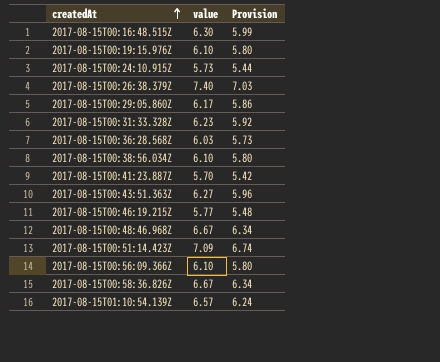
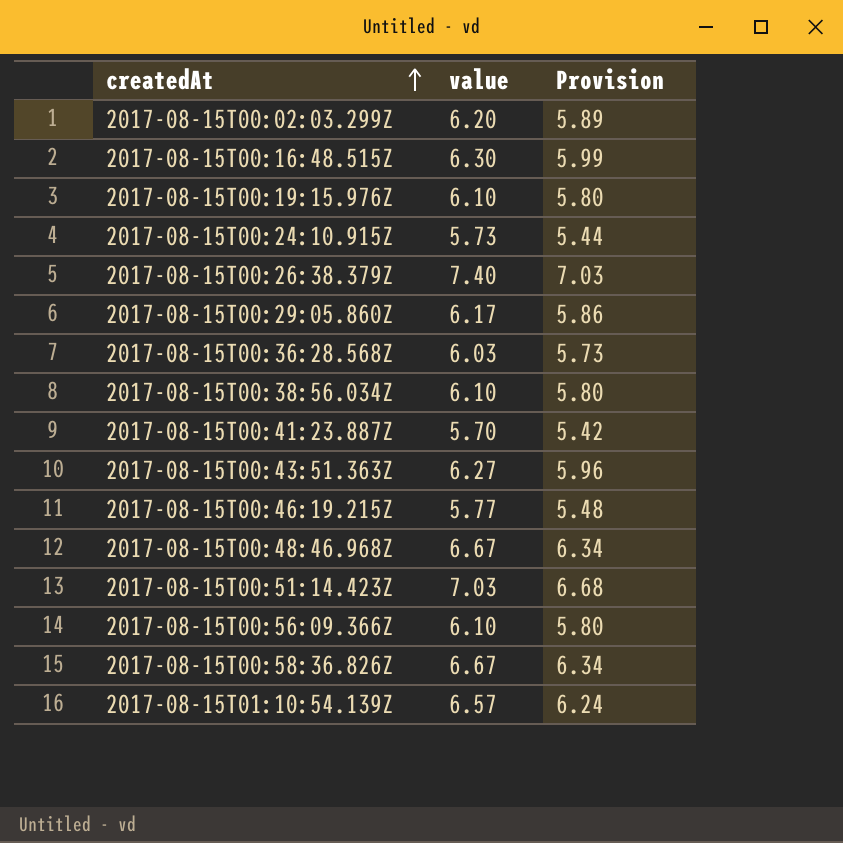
row 2017-08-15T00:31:33.328Z: 6.23 | 5.92 -> none
row 2017-08-15T00:02:03.299Z: none -> 6.20 | 5.89
2017-08-15T00:51:14.423Z | value: 7.09 -> 7.03
2017-08-15T00:51:14.423Z | Provision: 6.74 -> 6.68

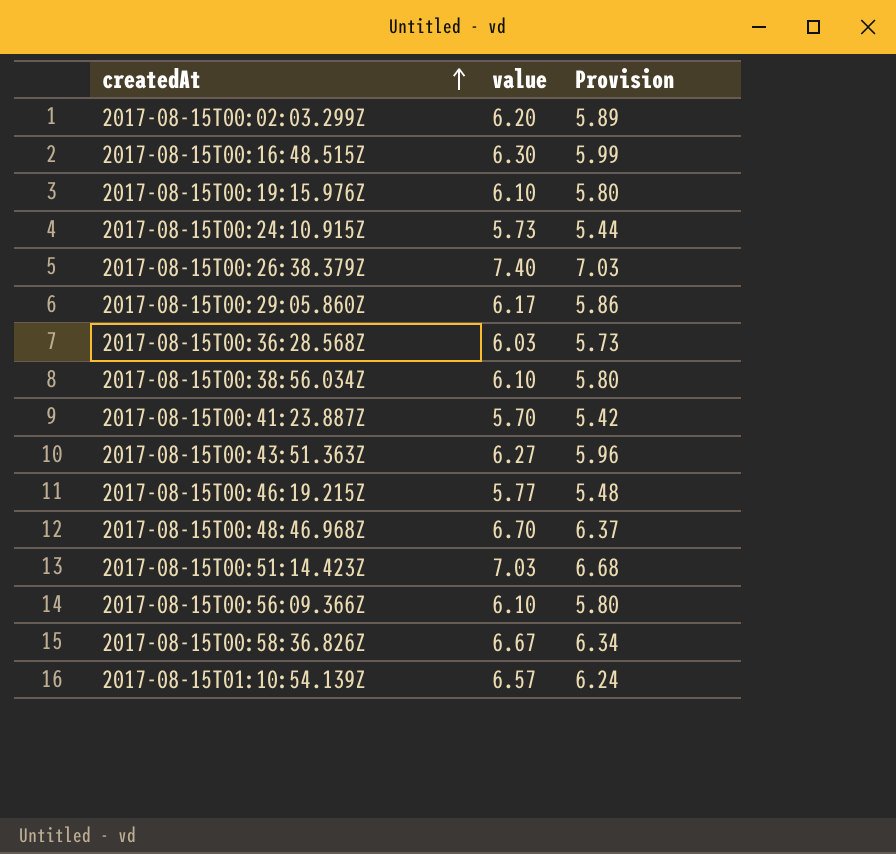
2017-08-15T00:48:46.968Z | value: 6.67 -> 6.70
2017-08-15T00:48:46.968Z | Provision: 6.34 -> 6.37

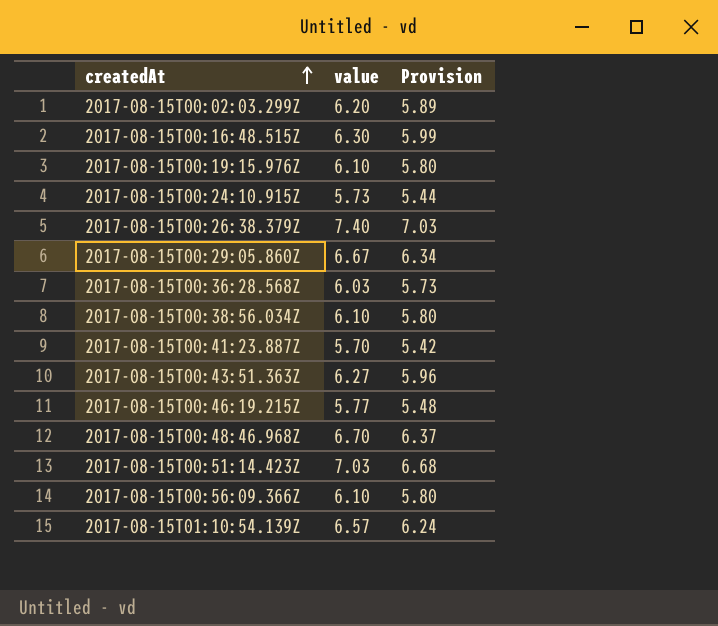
row 2017-08-15T00:58:36.826Z: 6.67 | 6.34 -> none
2017-08-15T00:29:05.860Z | value: 6.17 -> 6.67
2017-08-15T00:29:05.860Z | Provision: 5.86 -> 6.34

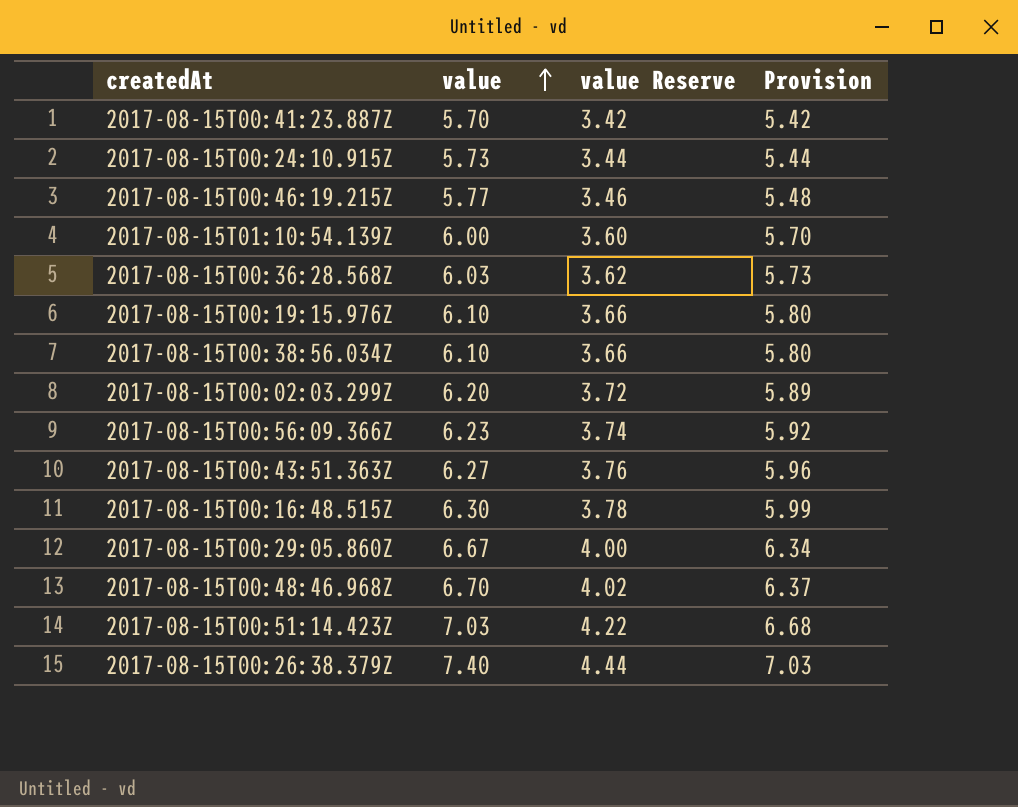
row order: createdAt ascending -> value ascending
column value Reserve | formula: none -> [value] * 0.6
2017-08-15T01:10:54.139Z | value: 6.57 -> 6.00
2017-08-15T01:10:54.139Z | Provision: 6.24 -> 5.70
2017-08-15T00:56:09.366Z | value: 6.10 -> 6.23
2017-08-15T00:56:09.366Z | Provision: 5.80 -> 5.92

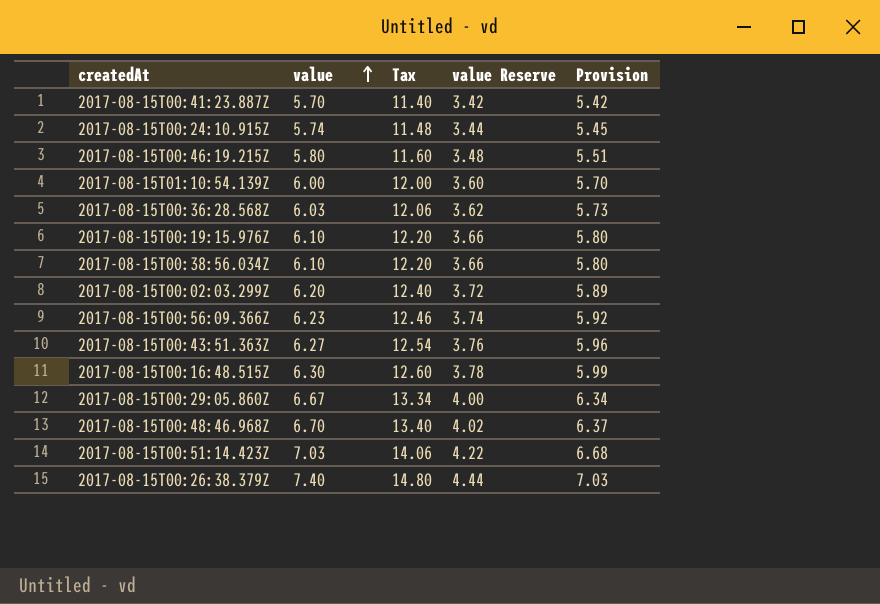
column Tax | formula: none -> [value] * 2
2017-08-15T00:24:10.915Z | value: 5.73 -> 5.74
2017-08-15T00:24:10.915Z | Provision: 5.44 -> 5.45
2017-08-15T00:46:19.215Z | value: 5.77 -> 5.80
2017-08-15T00:46:19.215Z | value Reserve: 3.46 -> 3.48
2017-08-15T00:46:19.215Z | Provision: 5.48 -> 5.51

